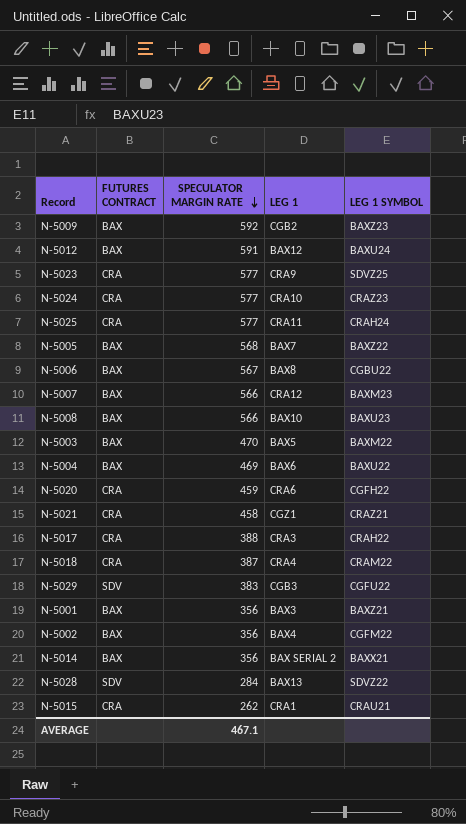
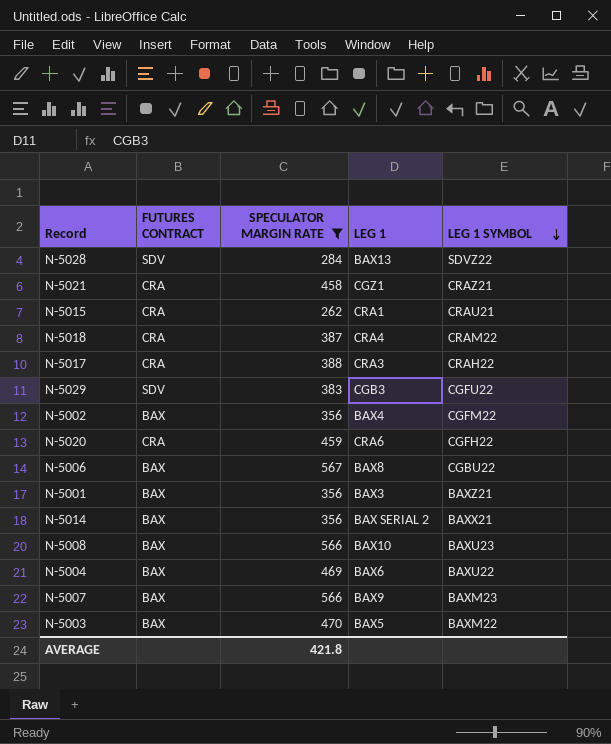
filter: none -> SPECULATOR MARGIN RATE <= 567
row order: SPECULATOR MARGIN RATE descending -> LEG 1 SYMBOL descending
N-5007 | LEG 1: CRA12 -> BAX9
AVERAGE | SPECULATOR MARGIN RATE: 467.1 -> 421.8

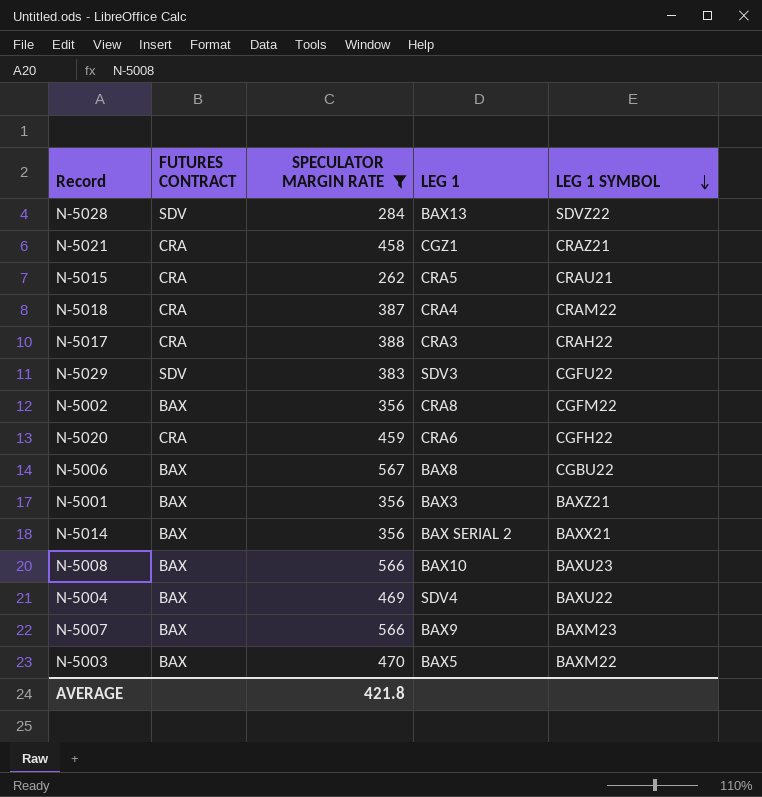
N-5015 | LEG 1: CRA1 -> CRA5
N-5029 | LEG 1: CGB3 -> SDV3
N-5002 | LEG 1: BAX4 -> CRA8
N-5004 | LEG 1: BAX6 -> SDV4

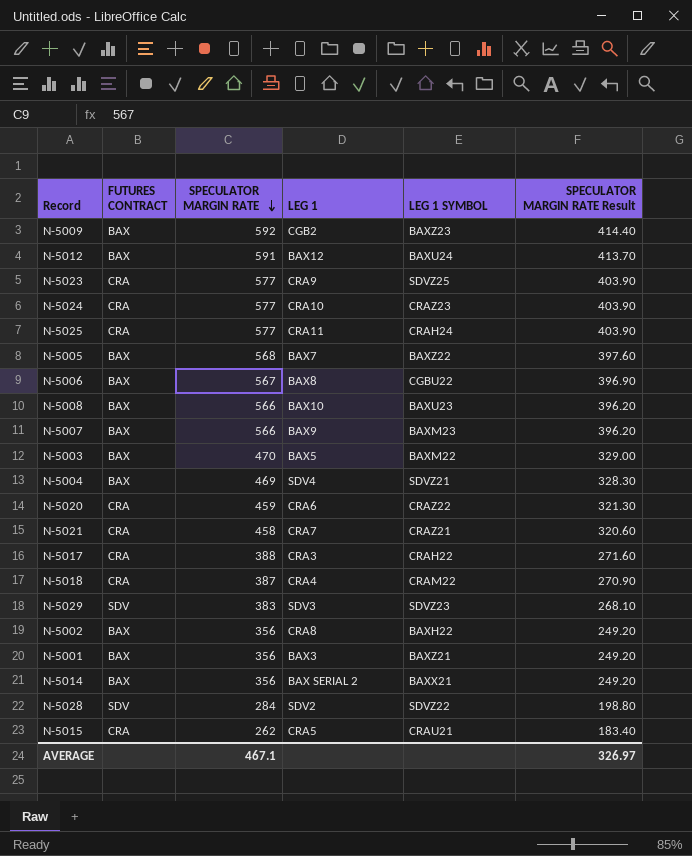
filter: SPECULATOR MARGIN RATE <= 567 -> none
row order: LEG 1 SYMBOL descending -> SPECULATOR MARGIN RATE descending
column SPECULATOR MARGIN RATE Result | formula: none -> [SPECULATOR MARGIN RATE] * 0.7
N-5004 | LEG 1 SYMBOL: BAXU22 -> SDVZ21
N-5020 | LEG 1 SYMBOL: CGFH22 -> CRAZ22
N-5021 | LEG 1: CGZ1 -> CRA7
N-5029 | LEG 1 SYMBOL: CGFU22 -> SDVZ23
N-5002 | LEG 1 SYMBOL: CGFM22 -> BAXH22
N-5028 | LEG 1: BAX13 -> SDV2
AVERAGE | SPECULATOR MARGIN RATE: 421.8 -> 467.1

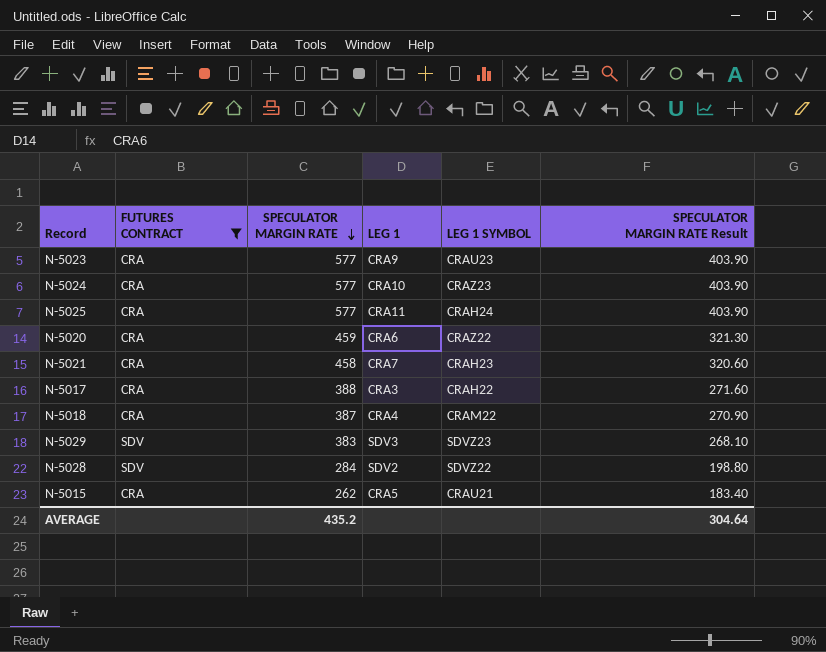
filter: none -> FUTURES CONTRACT != BAX
N-5023 | LEG 1 SYMBOL: SDVZ25 -> CRAU23
N-5021 | LEG 1 SYMBOL: CRAZ21 -> CRAH23
AVERAGE | SPECULATOR MARGIN RATE: 467.1 -> 435.2
AVERAGE | SPECULATOR MARGIN RATE Result: 326.97 -> 304.64

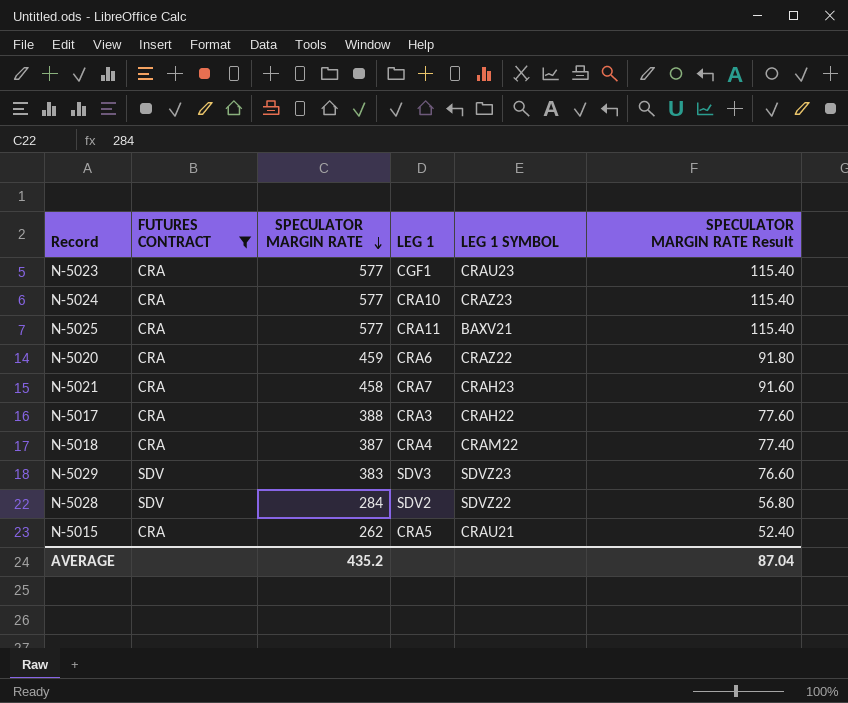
column SPECULATOR MARGIN RATE Result | formula: [SPECULATOR MARGIN RATE] * 0.7 -> [SPECULATOR MARGIN RATE] * 0.2
N-5023 | LEG 1: CRA9 -> CGF1
N-5025 | LEG 1 SYMBOL: CRAH24 -> BAXV21
AVERAGE | SPECULATOR MARGIN RATE Result: 304.64 -> 87.04

